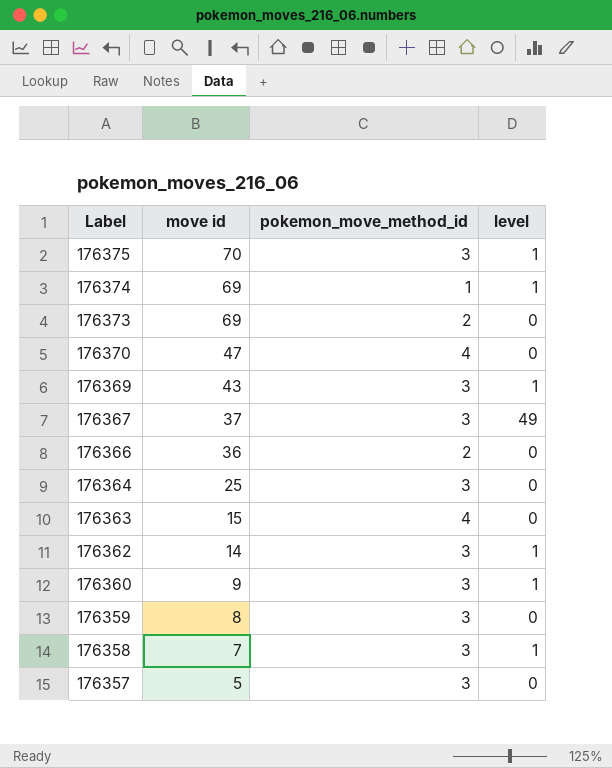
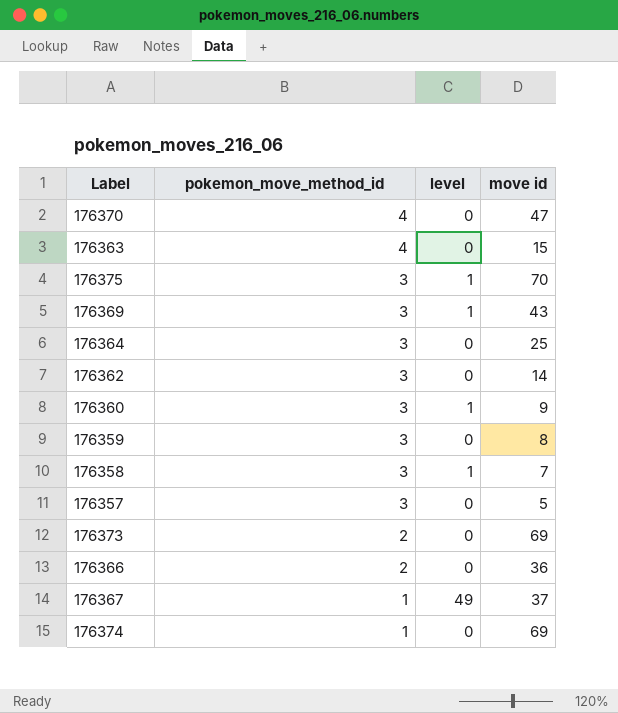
row order: Label descending -> pokemon_move_method_id descending
column move id | position: 2 -> 4
176362 | level: 1 -> 0
176367 | pokemon_move_method_id: 3 -> 1
176374 | level: 1 -> 0

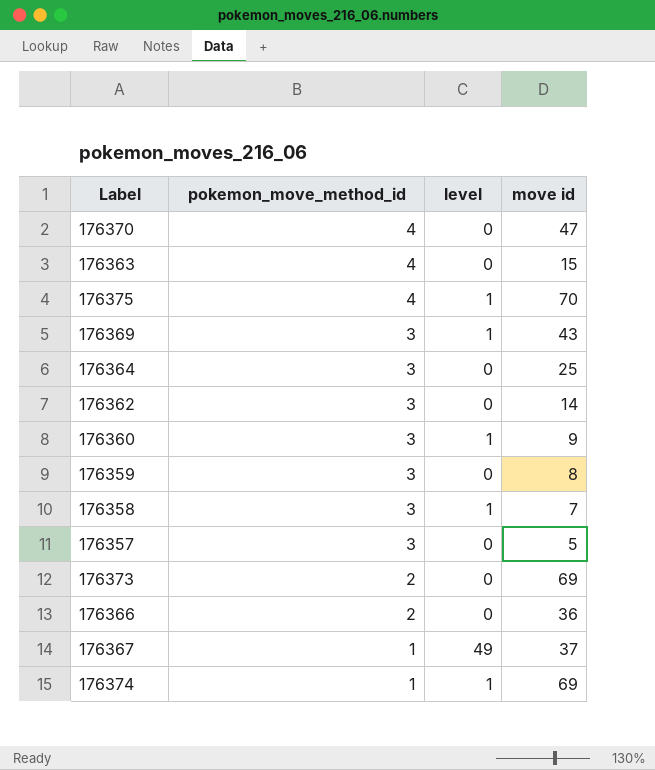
176375 | pokemon_move_method_id: 3 -> 4
176374 | level: 0 -> 1

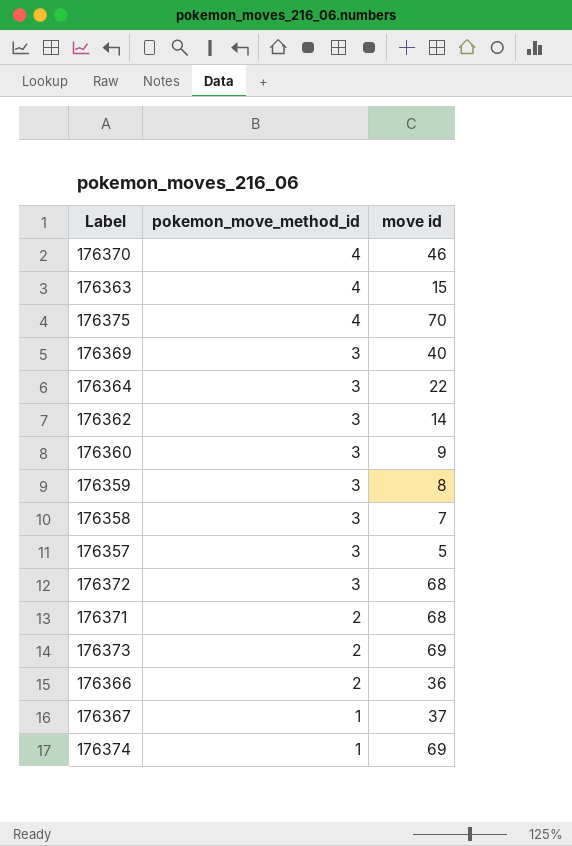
column level | position: 3 -> none
176370 | move id: 47 -> 46
176369 | move id: 43 -> 40
176364 | move id: 25 -> 22
row 176372: none -> 3 | 68
row 176371: none -> 2 | 68

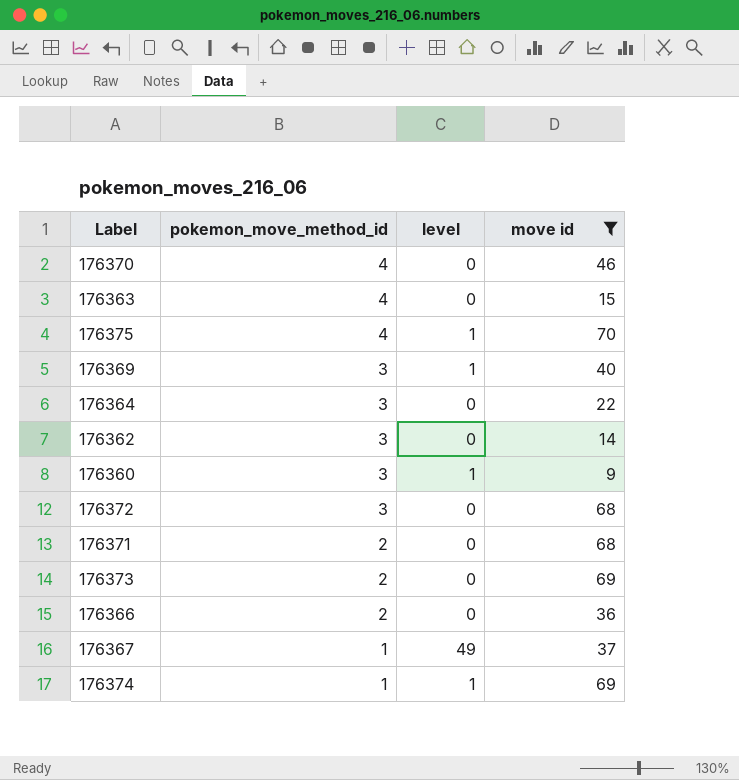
filter: none -> move id >= 9
column level | position: none -> 3

